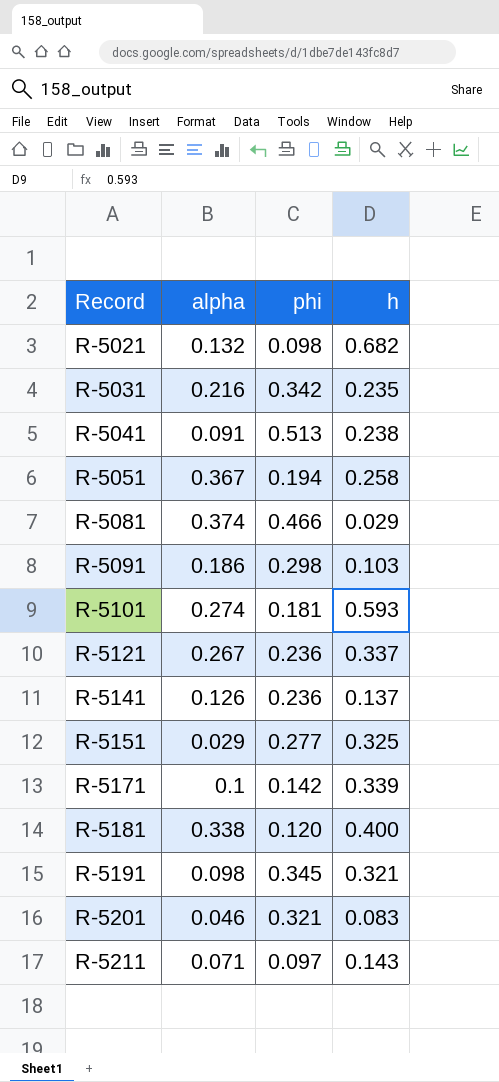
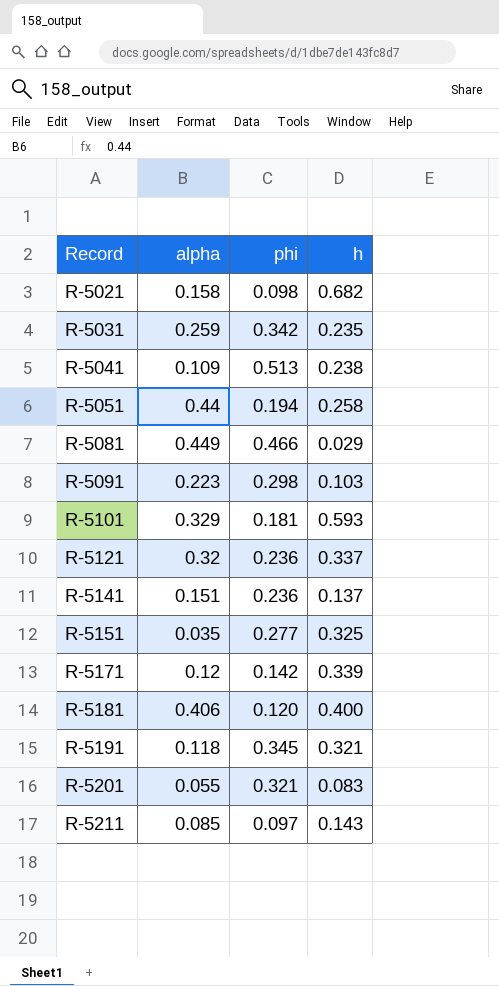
R-5021 | alpha: 0.132 -> 0.158
R-5031 | alpha: 0.216 -> 0.259
R-5041 | alpha: 0.091 -> 0.109
R-5051 | alpha: 0.367 -> 0.44
R-5081 | alpha: 0.374 -> 0.449
R-5091 | alpha: 0.186 -> 0.223
R-5101 | alpha: 0.274 -> 0.329
R-5121 | alpha: 0.267 -> 0.32
R-5141 | alpha: 0.126 -> 0.151
R-5151 | alpha: 0.029 -> 0.035
R-5171 | alpha: 0.1 -> 0.12
R-5181 | alpha: 0.338 -> 0.406
R-5191 | alpha: 0.098 -> 0.118
R-5201 | alpha: 0.046 -> 0.055
R-5211 | alpha: 0.071 -> 0.085

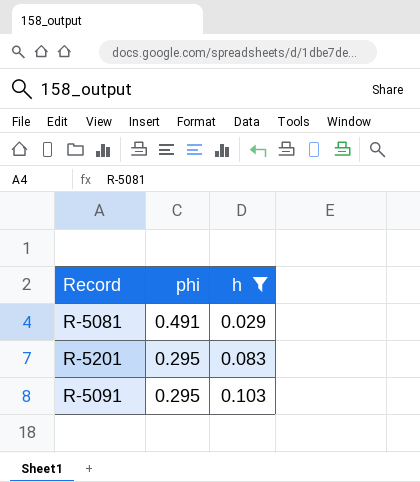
filter: none -> h <= 0.103
row order: Record ascending -> phi descending
column alpha | position: 2 -> none
R-5081 | phi: 0.466 -> 0.491
R-5201 | phi: 0.321 -> 0.295
R-5091 | phi: 0.298 -> 0.295

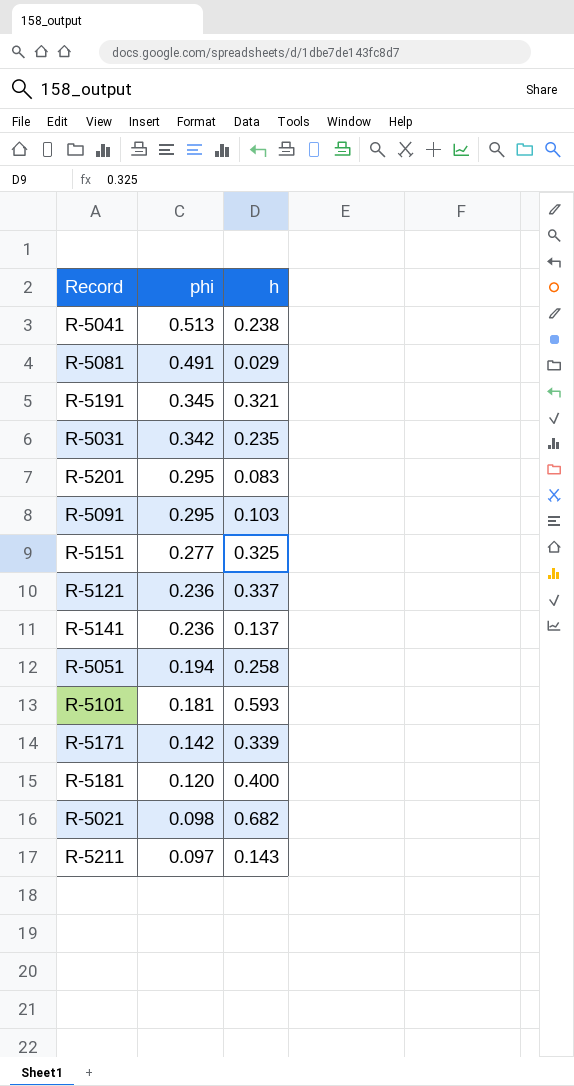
filter: h <= 0.103 -> none

